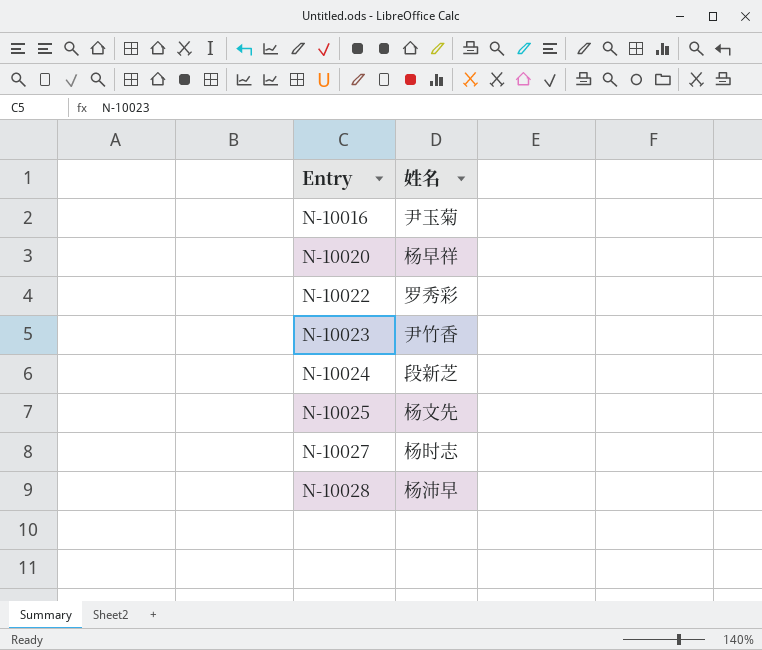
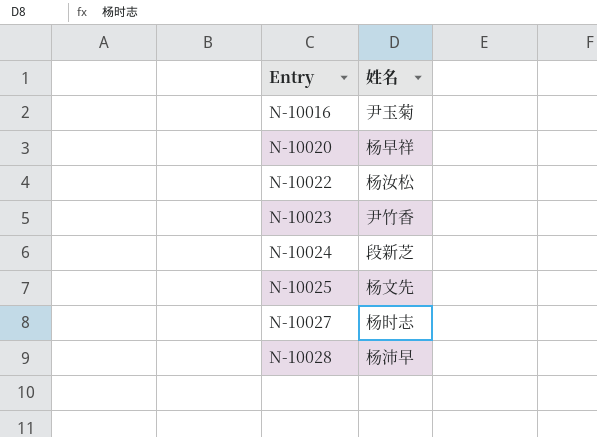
N-10022 | 姓名: 罗秀彩 -> 杨汝松

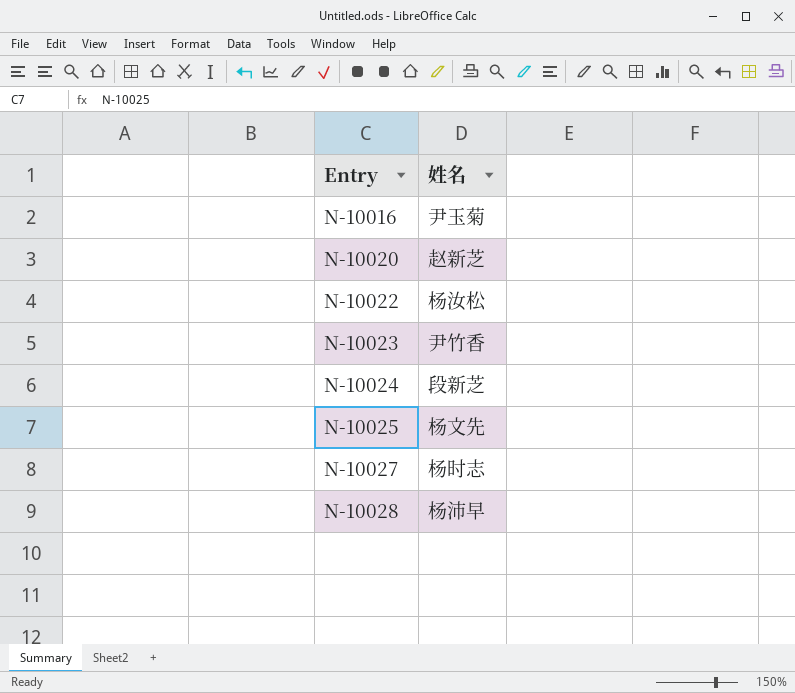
N-10020 | 姓名: 杨早祥 -> 赵新芝

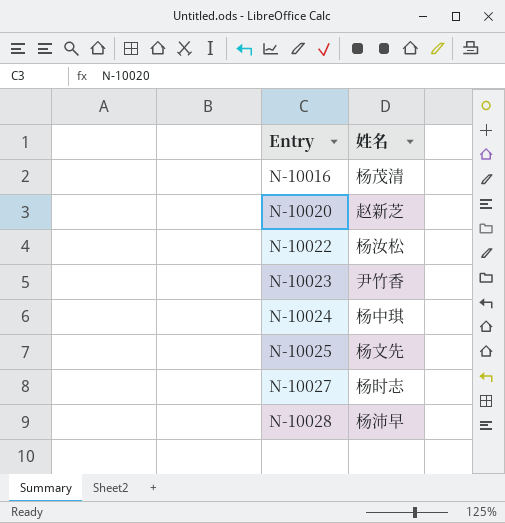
N-10016 | 姓名: 尹玉菊 -> 杨茂清
N-10024 | 姓名: 段新芝 -> 杨中琪

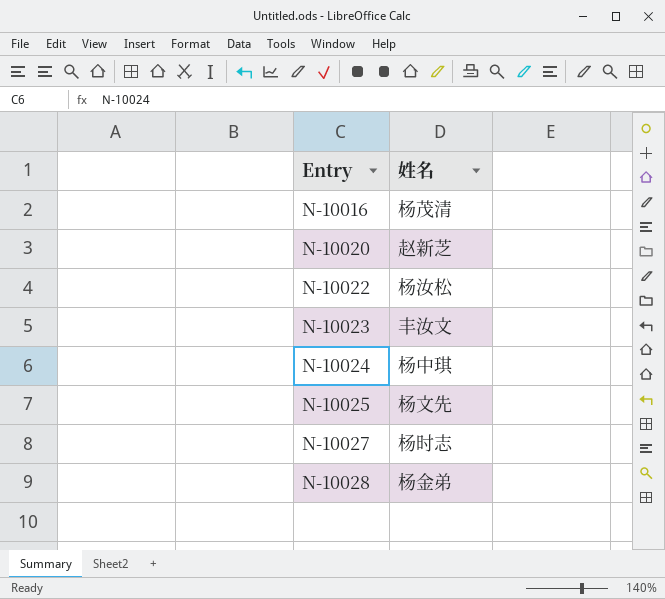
N-10023 | 姓名: 尹竹香 -> 丰汝文
N-10028 | 姓名: 杨沛早 -> 杨金弟

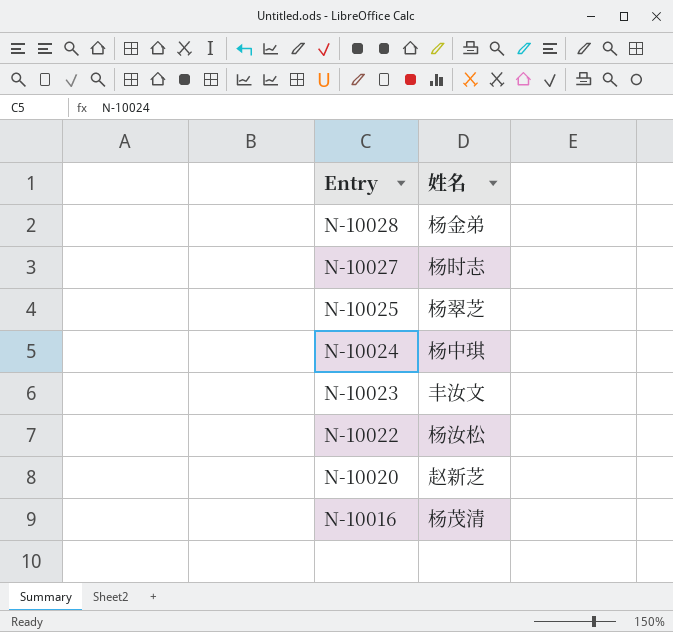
row order: Entry ascending -> Entry descending
N-10025 | 姓名: 杨文先 -> 杨翠芝

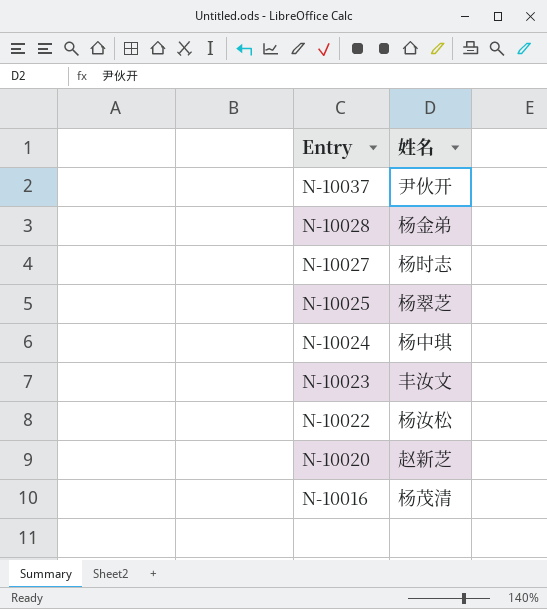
row N-10037: none -> 尹伙开

